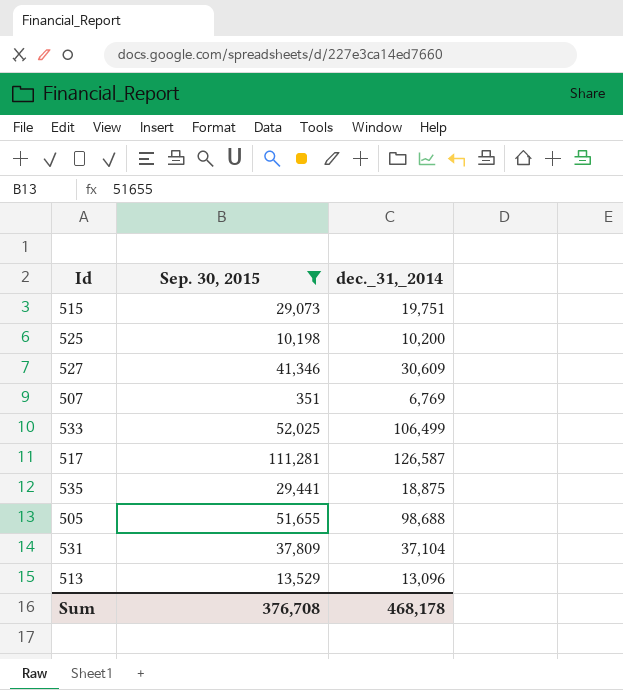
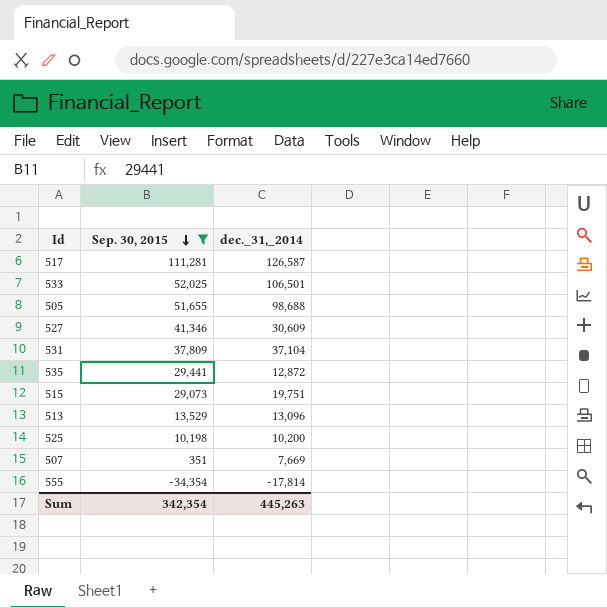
row order: none -> Sep. 30, 2015 descending
533 | dec._31,_2014: 106,499 -> 106,501
535 | dec._31,_2014: 18,875 -> 12,872
507 | dec._31,_2014: 6,769 -> 7,669
row 555: none -> -34,354 | -17,814
Sum | Sep. 30, 2015: 376,708 -> 342,354
Sum | dec._31,_2014: 468,178 -> 445,263

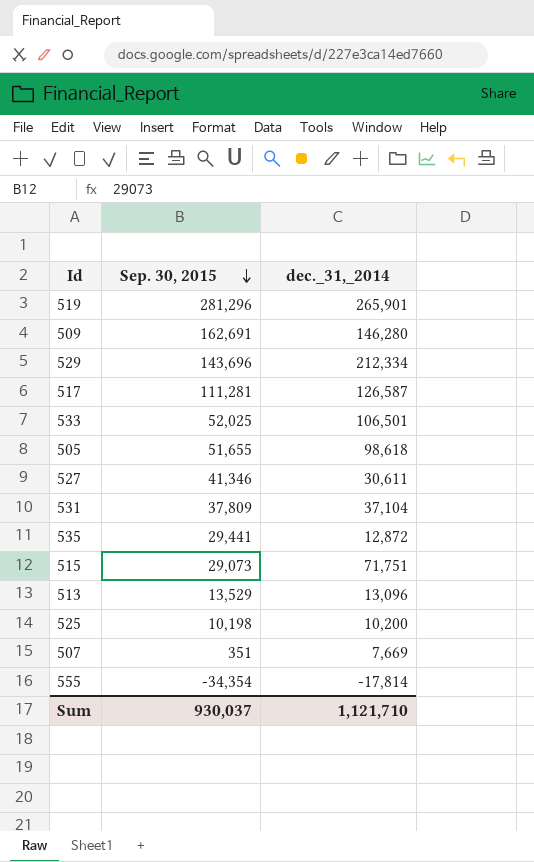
filter: Sep. 30, 2015 <= 111,281 -> none
505 | dec._31,_2014: 98,688 -> 98,618
527 | dec._31,_2014: 30,609 -> 30,611
515 | dec._31,_2014: 19,751 -> 71,751
Sum | Sep. 30, 2015: 342,354 -> 930,037
Sum | dec._31,_2014: 445,263 -> 1,121,710

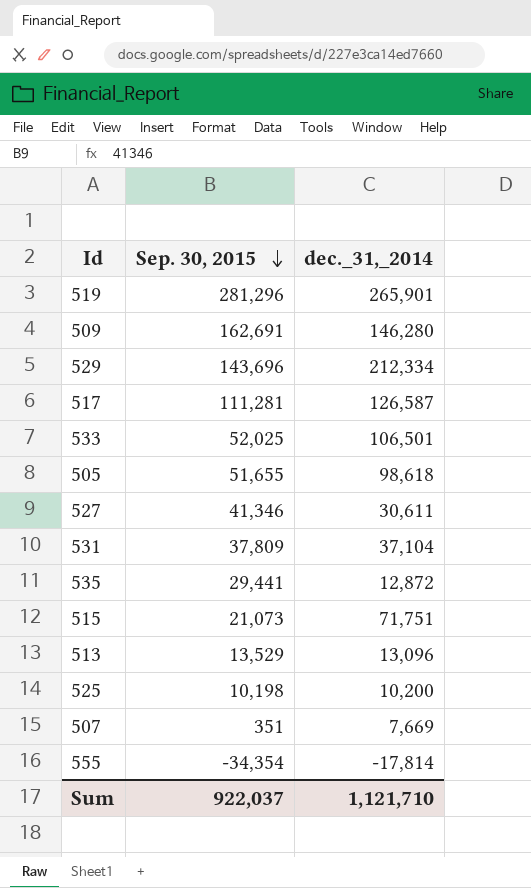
515 | Sep. 30, 2015: 29,073 -> 21,073
Sum | Sep. 30, 2015: 930,037 -> 922,037

